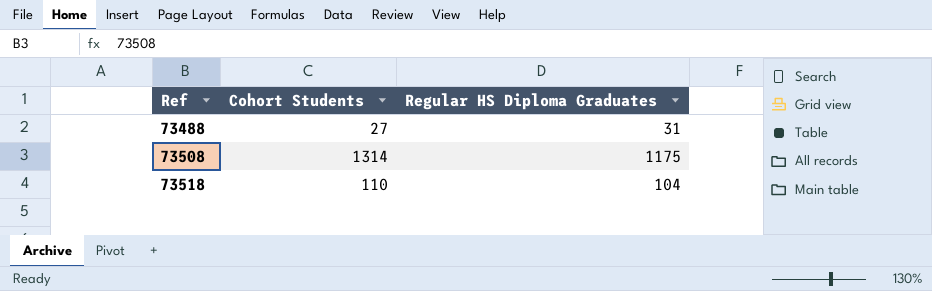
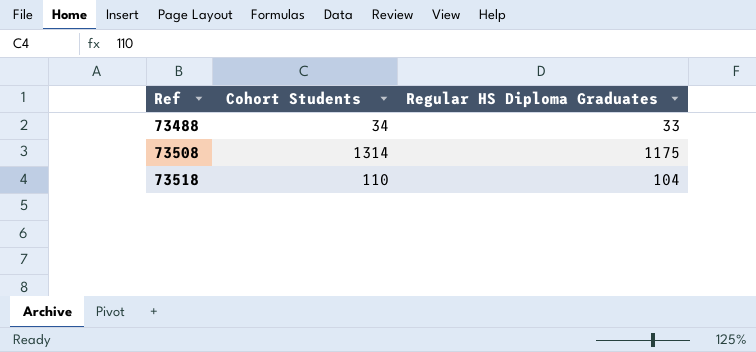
73488 | Cohort Students: 27 -> 34
73488 | Regular HS Diploma Graduates: 31 -> 33

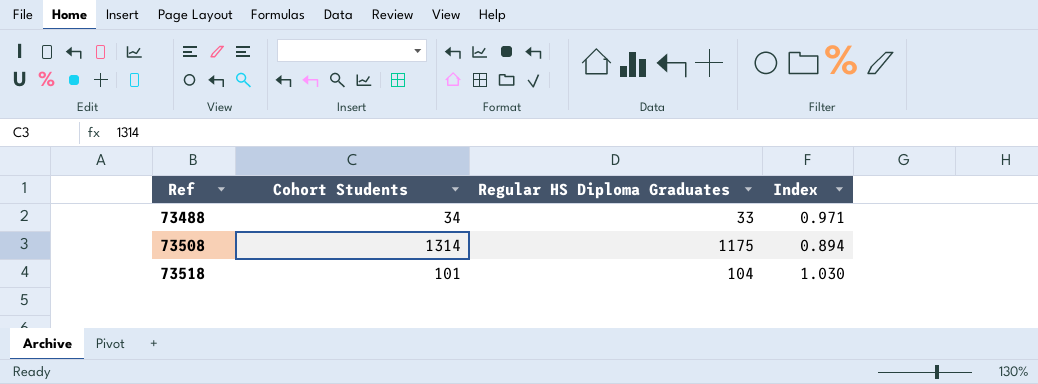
column Index | formula: none -> [Regular HS Diploma Graduates] / [Cohort Students]
73518 | Cohort Students: 110 -> 101

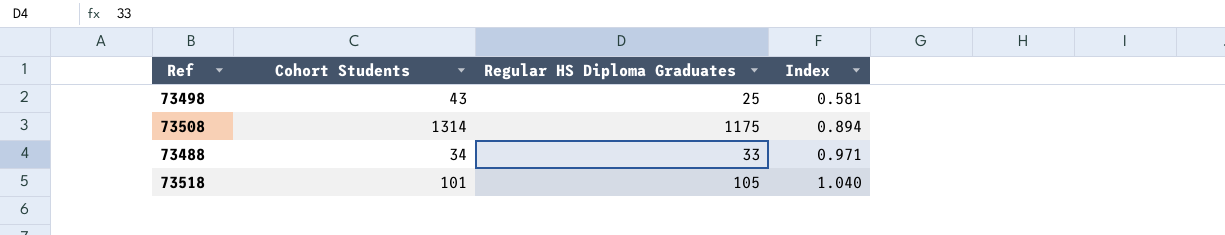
row order: Ref ascending -> Index ascending
row 73498: none -> 43 | 25 | 0.581
73518 | Regular HS Diploma Graduates: 104 -> 105
73518 | Index: 1.030 -> 1.040

